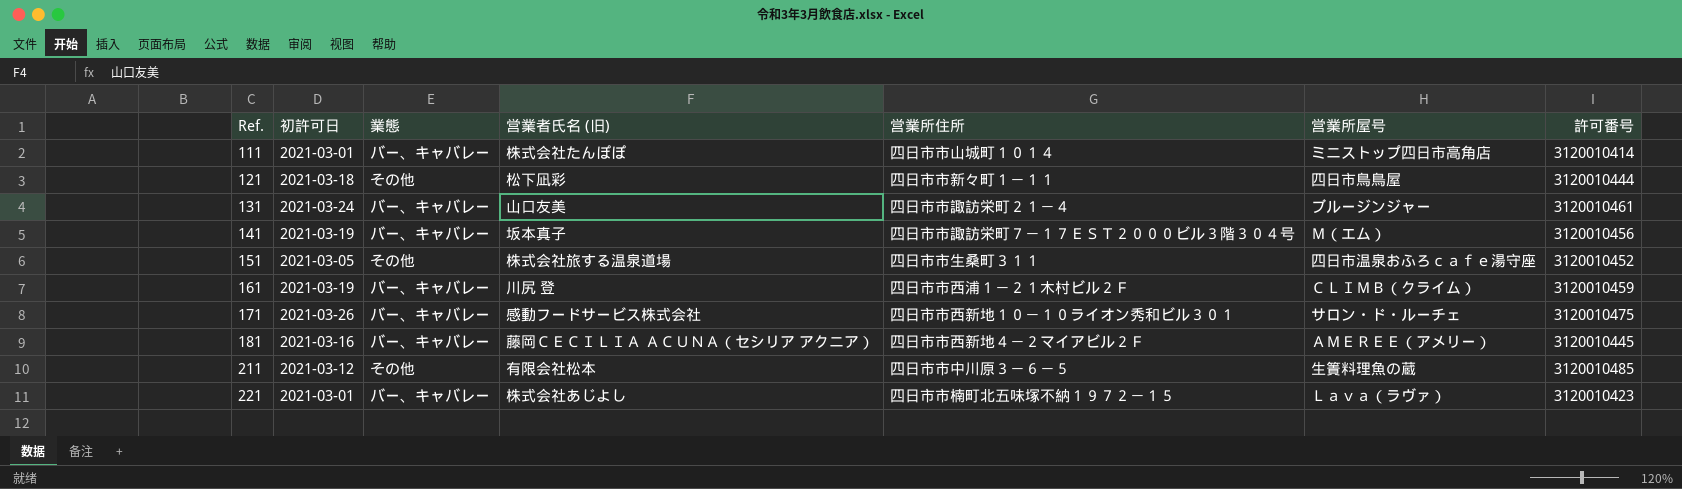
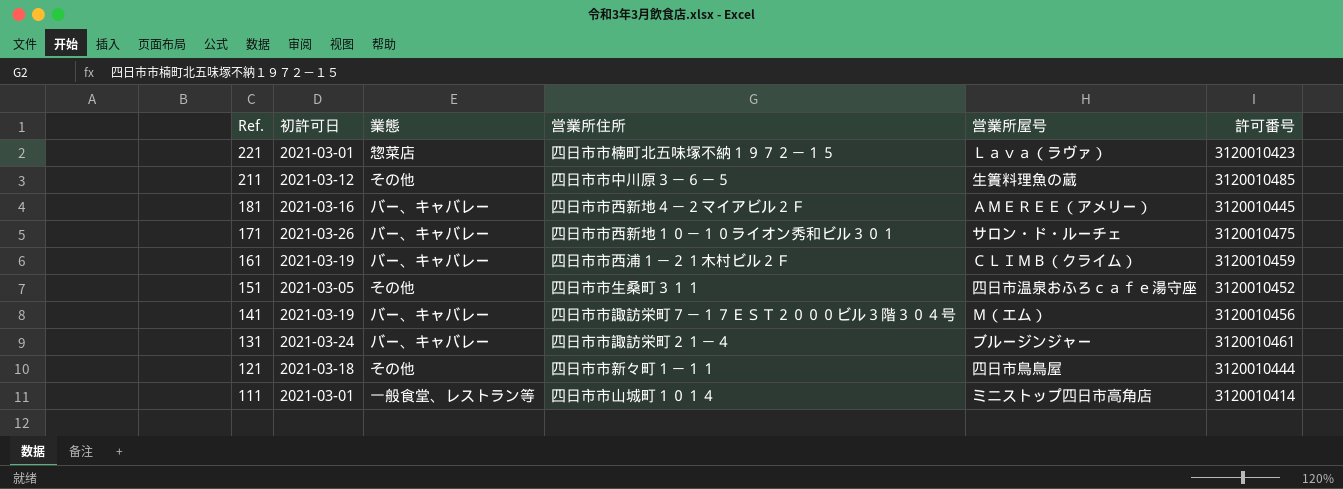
row order: Ref. ascending -> Ref. descending
column 営業者氏名 (旧) | position: 4 -> none
221 | 業態: バー、キャバレー -> 惣菜店
111 | 業態: バー、キャバレー -> 一般食堂、レストラン等

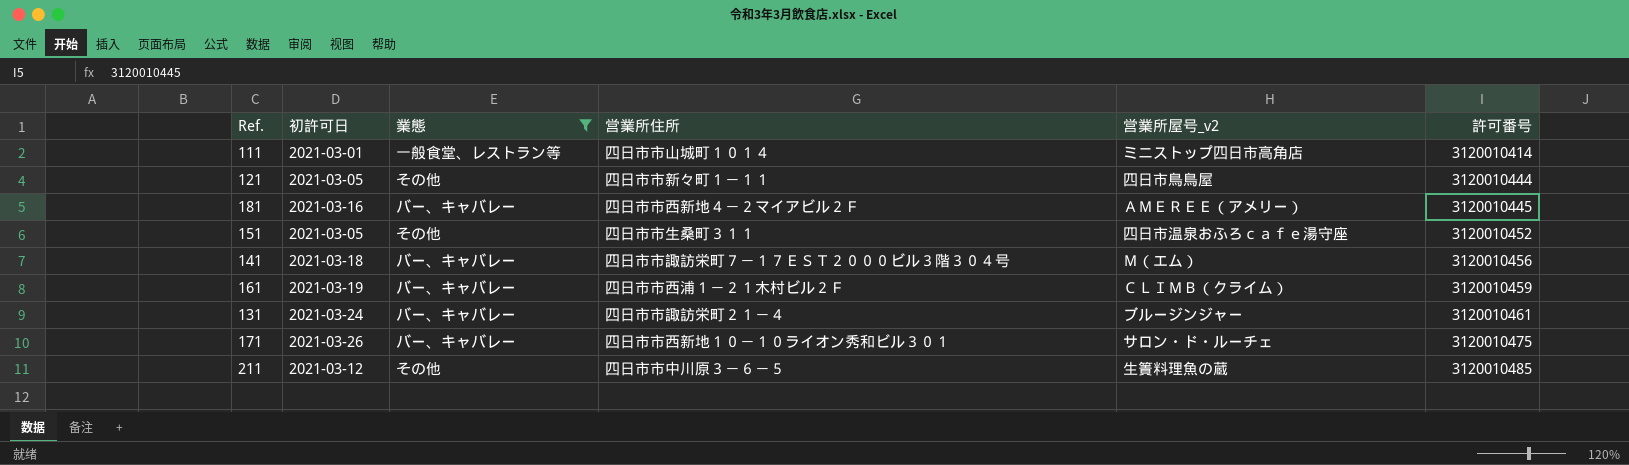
filter: none -> 業態 != 惣菜店
row order: Ref. descending -> 許可番号 ascending
column name: 営業所屋号 -> 営業所屋号_v2
121 | 初許可日: 2021-03-18 -> 2021-03-05
141 | 初許可日: 2021-03-19 -> 2021-03-18

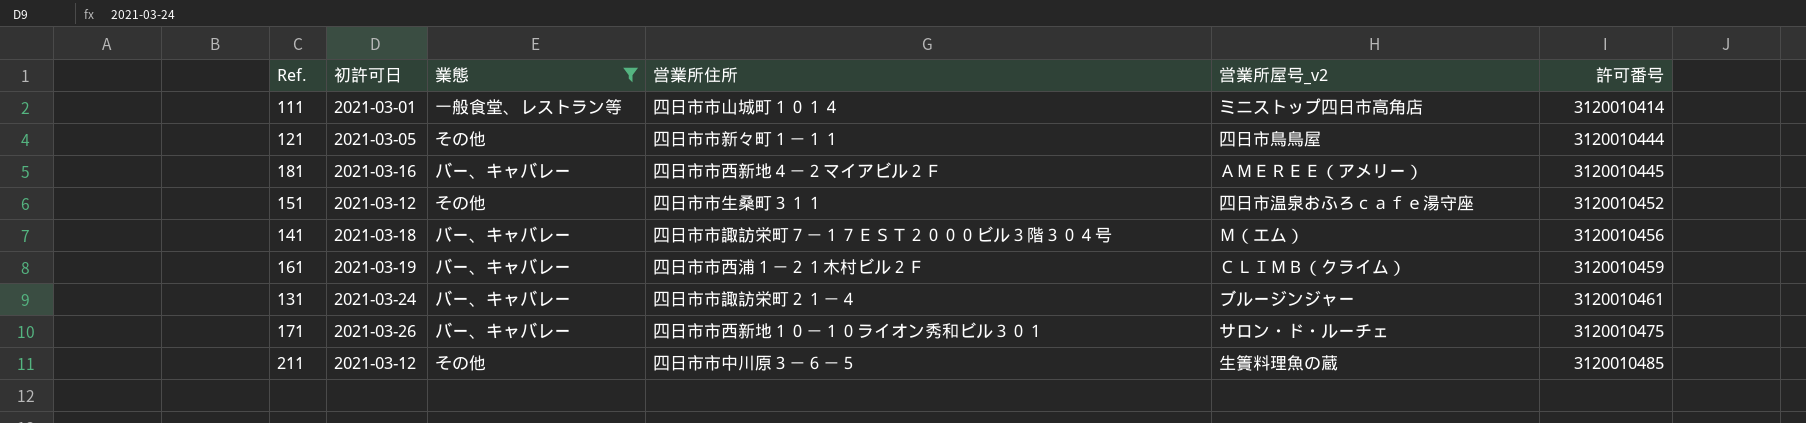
151 | 初許可日: 2021-03-05 -> 2021-03-12

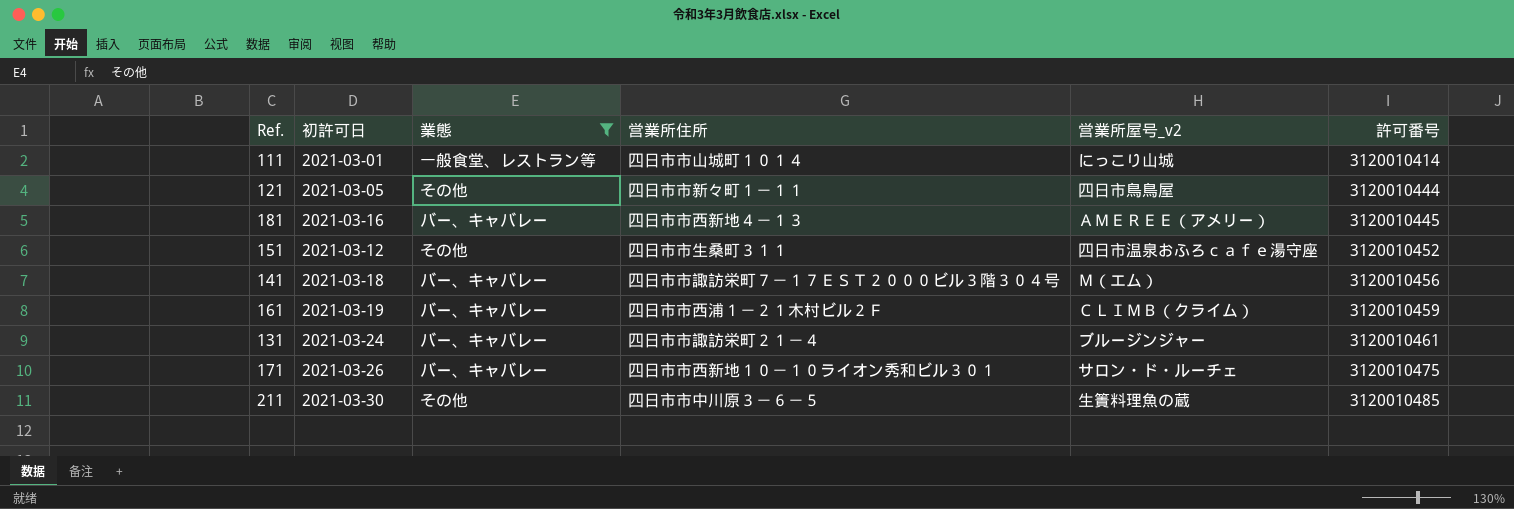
111 | 営業所屋号_v2: ミニストップ四日市高角店 -> にっこり山城
181 | 営業所住所: 四日市市西新地４－２マイアビル２Ｆ -> 四日市市西新地４－１３
211 | 初許可日: 2021-03-12 -> 2021-03-30

